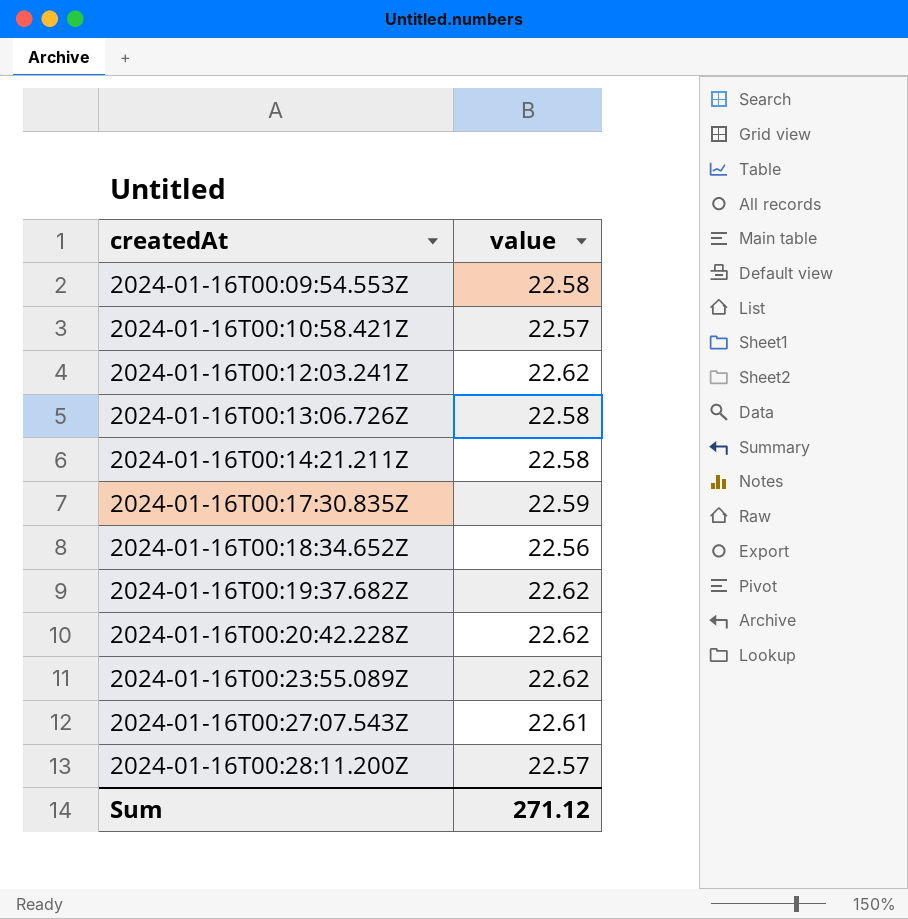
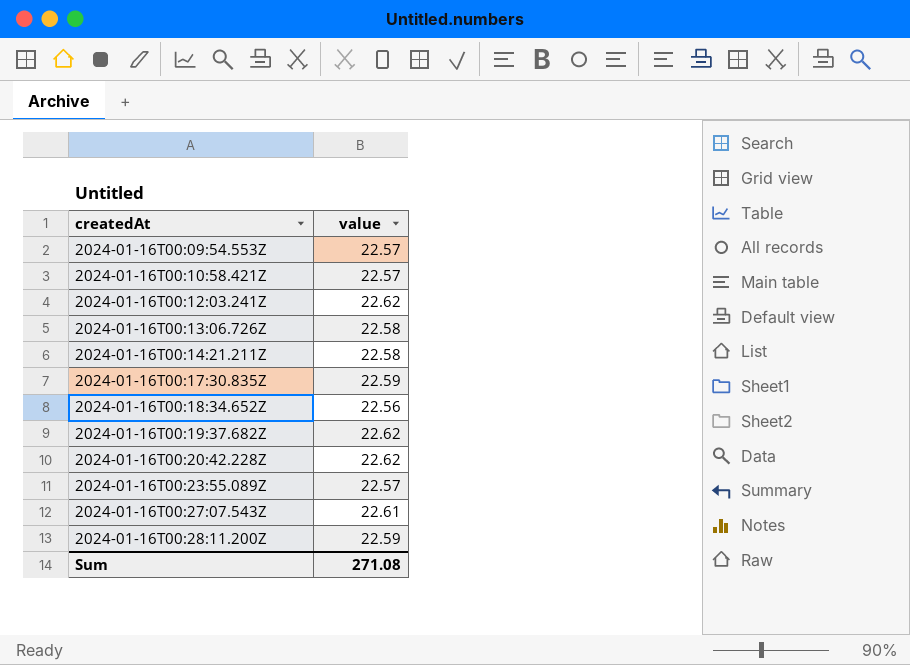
2024-01-16T00:09:54.553Z | value: 22.58 -> 22.57
2024-01-16T00:23:55.089Z | value: 22.62 -> 22.57
2024-01-16T00:28:11.200Z | value: 22.57 -> 22.59
Sum | value: 271.12 -> 271.08

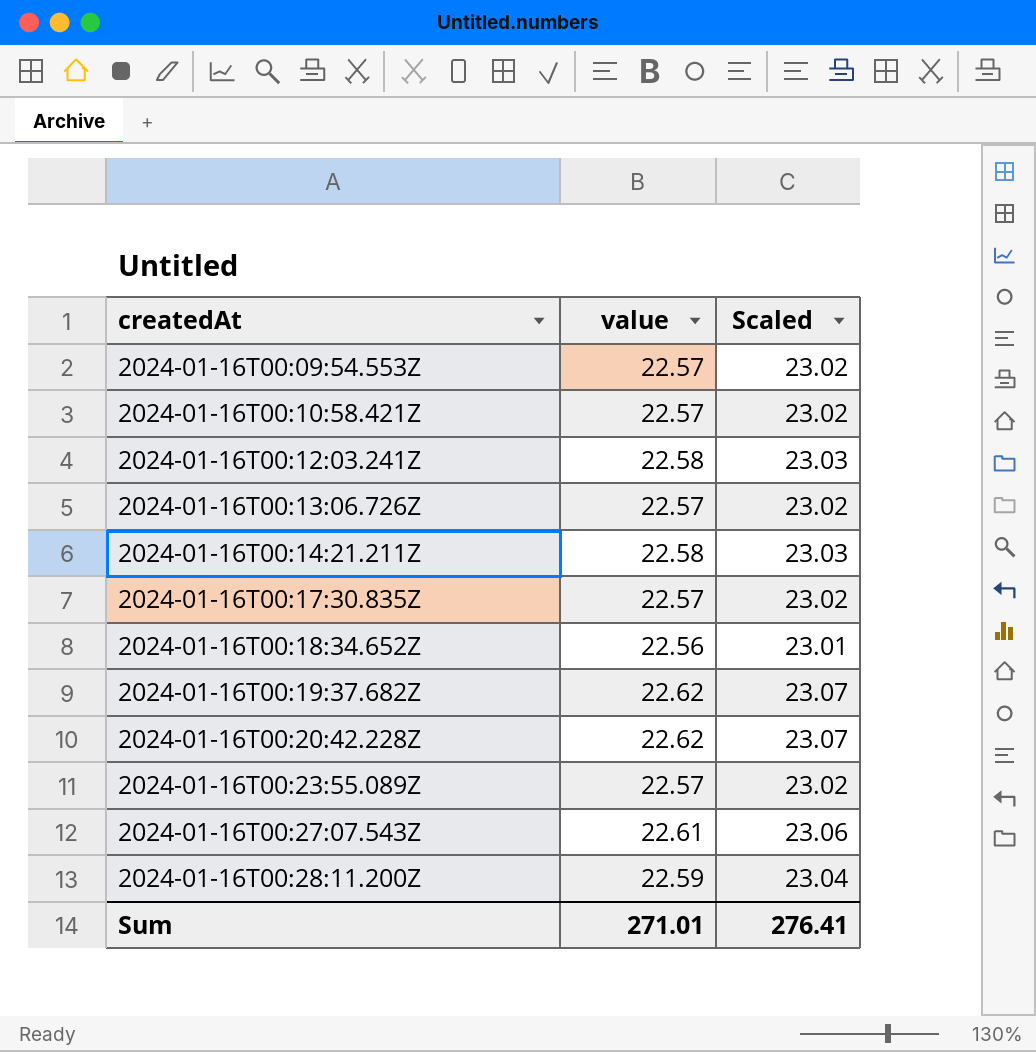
column Scaled | formula: none -> [value] * 1.02
2024-01-16T00:12:03.241Z | value: 22.62 -> 22.58
2024-01-16T00:13:06.726Z | value: 22.58 -> 22.57
2024-01-16T00:17:30.835Z | value: 22.59 -> 22.57
Sum | value: 271.08 -> 271.01

